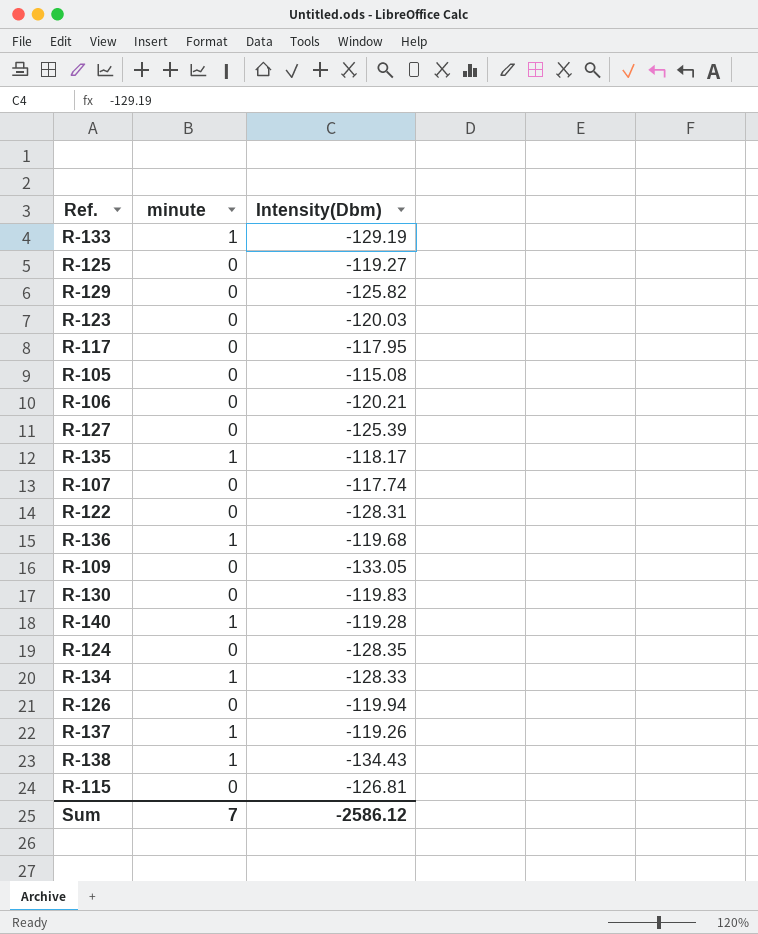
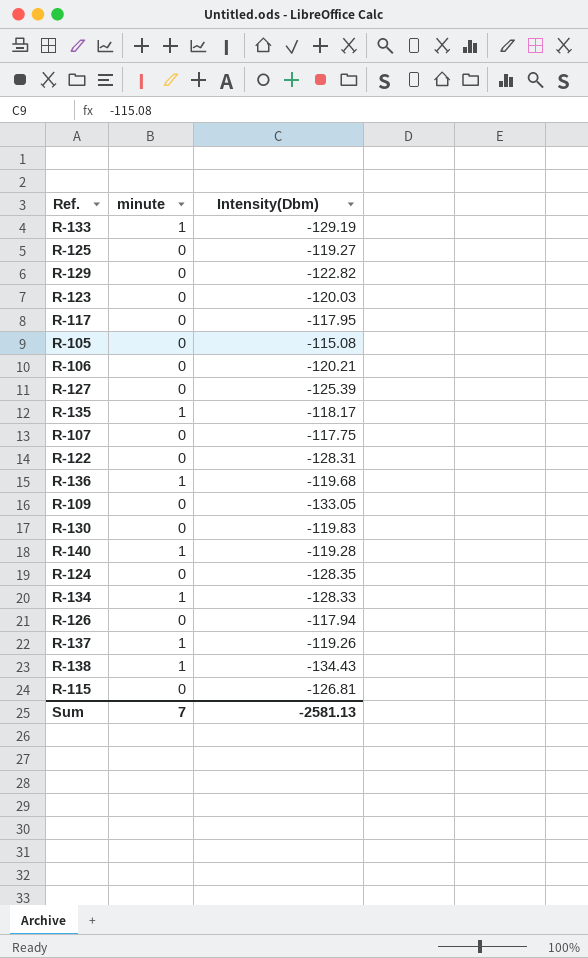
R-129 | Intensity(Dbm): -125.82 -> -122.82
R-107 | Intensity(Dbm): -117.74 -> -117.75
R-126 | Intensity(Dbm): -119.94 -> -117.94
Sum | Intensity(Dbm): -2586.12 -> -2581.13

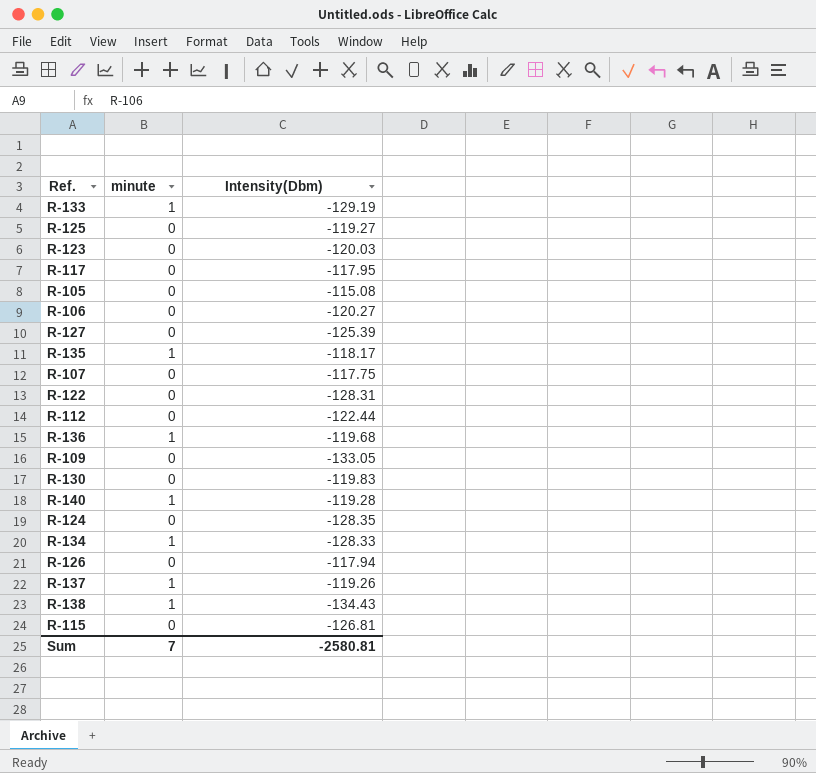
row R-129: 0 | -122.82 -> none
R-106 | Intensity(Dbm): -120.21 -> -120.27
row R-112: none -> 0 | -122.44
Sum | Intensity(Dbm): -2581.13 -> -2580.81

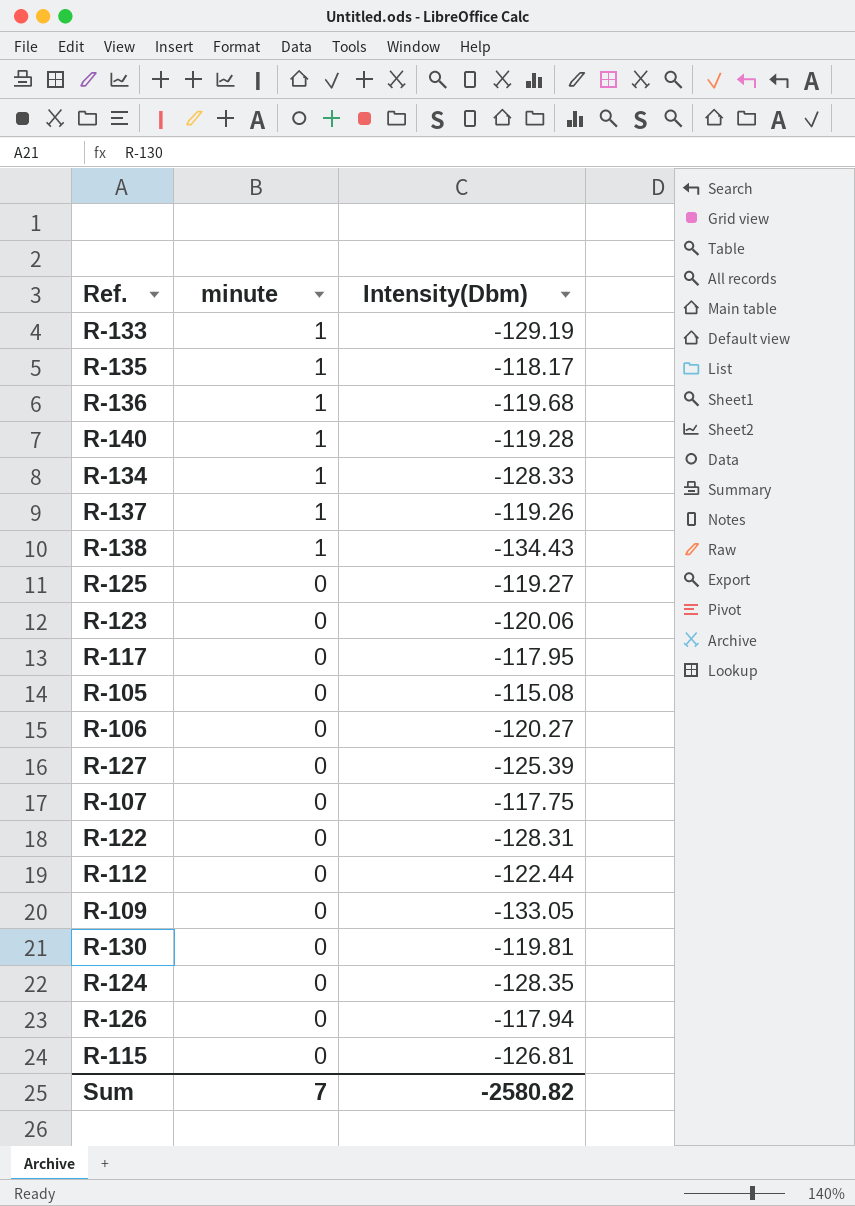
row order: none -> minute descending
R-123 | Intensity(Dbm): -120.03 -> -120.06
R-130 | Intensity(Dbm): -119.83 -> -119.81
Sum | Intensity(Dbm): -2580.81 -> -2580.82

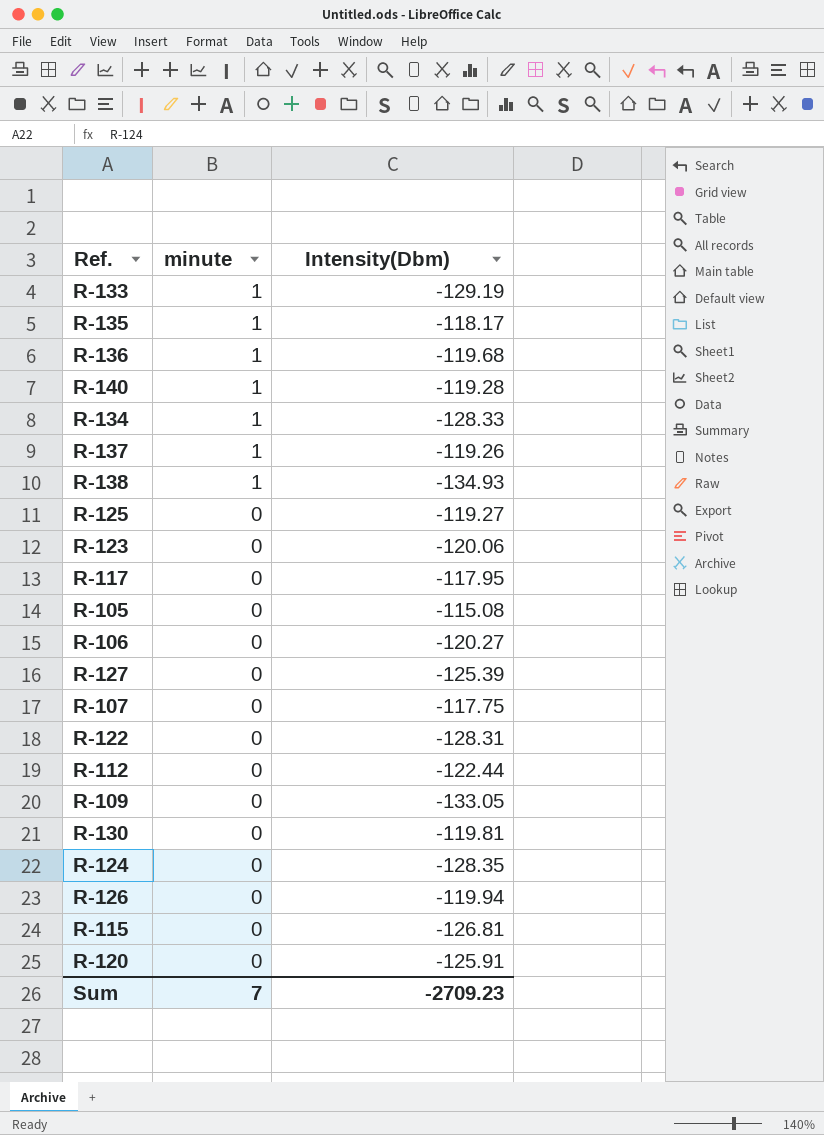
R-138 | Intensity(Dbm): -134.43 -> -134.93
R-126 | Intensity(Dbm): -117.94 -> -119.94
row R-120: none -> 0 | -125.91
Sum | Intensity(Dbm): -2580.82 -> -2709.23

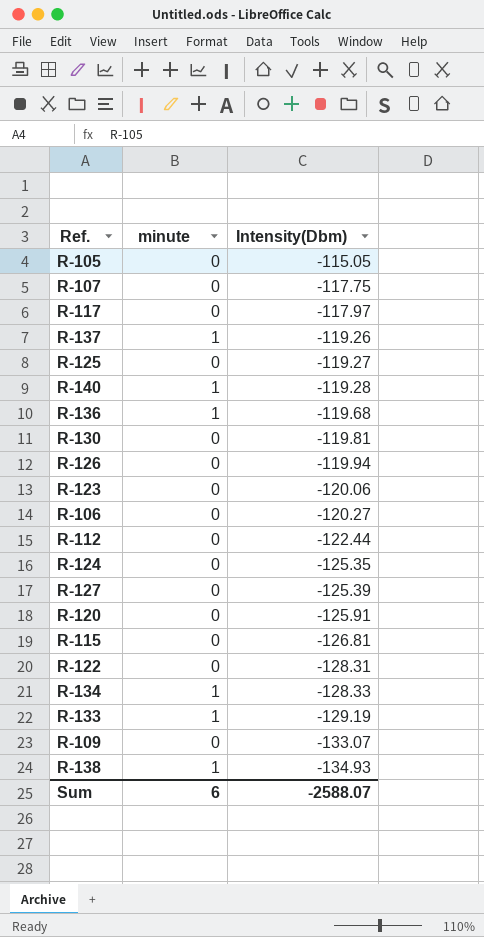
row order: minute descending -> Intensity(Dbm) descending
row R-135: 1 | -118.17 -> none
R-105 | Intensity(Dbm): -115.08 -> -115.05
R-117 | Intensity(Dbm): -117.95 -> -117.97
R-124 | Intensity(Dbm): -128.35 -> -125.35
R-109 | Intensity(Dbm): -133.05 -> -133.07
Sum | minute: 7 -> 6
Sum | Intensity(Dbm): -2709.23 -> -2588.07

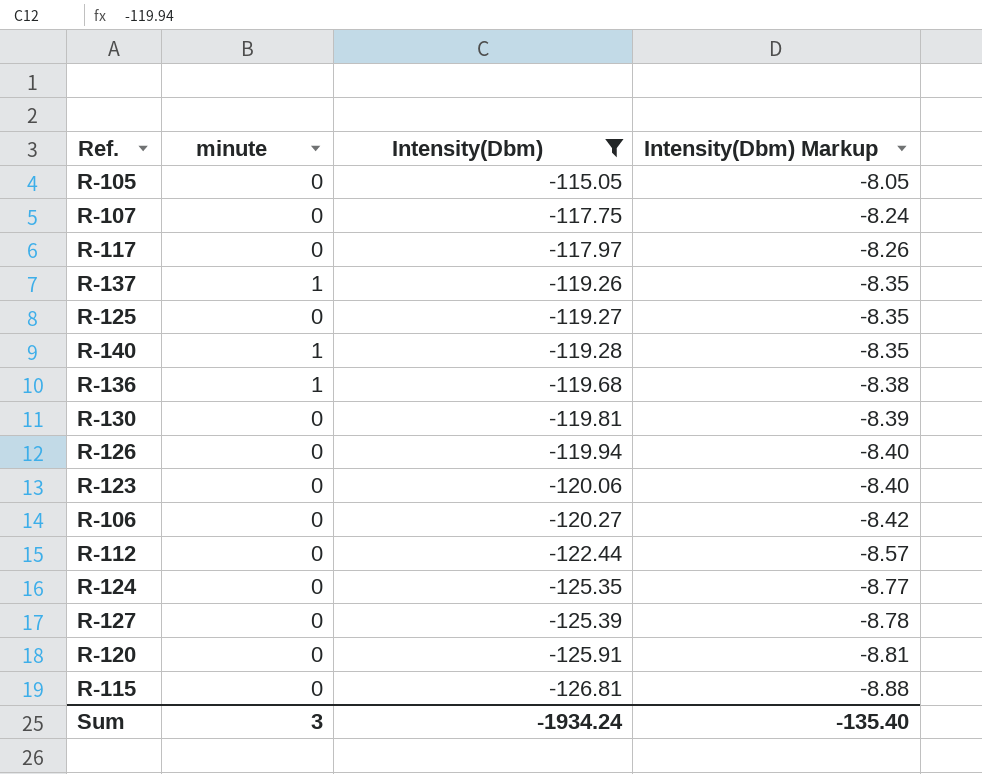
filter: none -> Intensity(Dbm) >= -126.81
column Intensity(Dbm) Markup | formula: none -> [Intensity(Dbm)] * 0.07
Sum | minute: 6 -> 3
Sum | Intensity(Dbm): -2588.07 -> -1934.24

